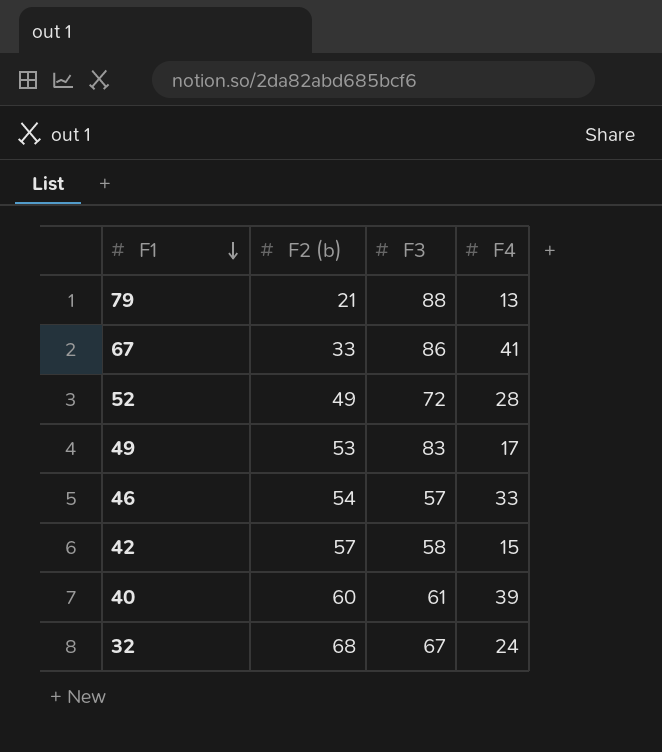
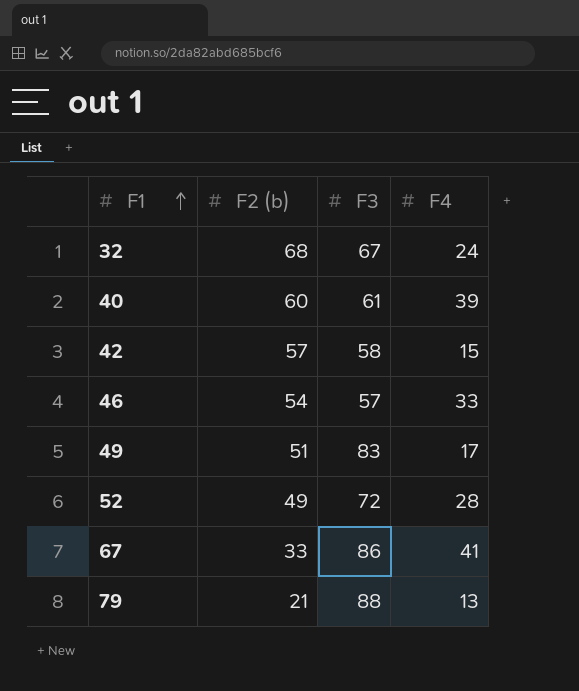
row order: F1 descending -> F1 ascending
49 | F2 (b): 53 -> 51

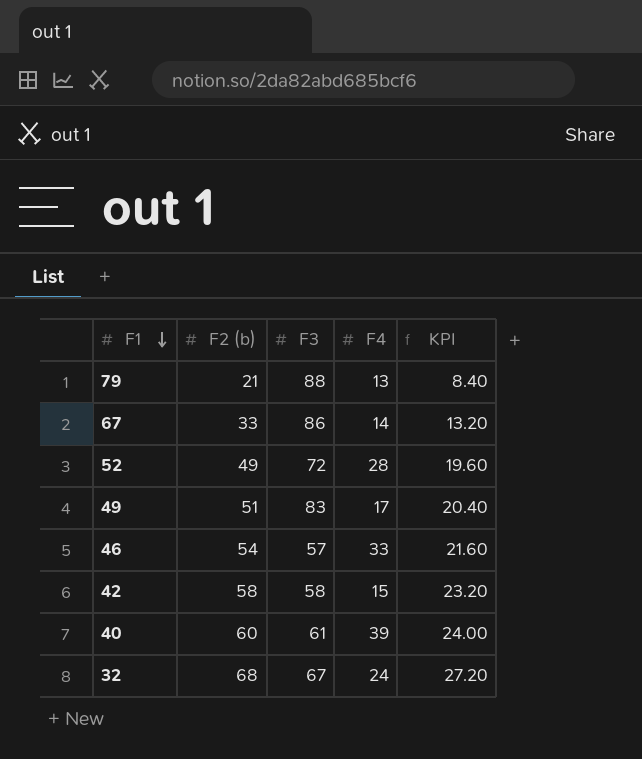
row order: F1 ascending -> F1 descending
column KPI | formula: none -> [F2 (b)] * 0.4
67 | F4: 41 -> 14
42 | F2 (b): 57 -> 58

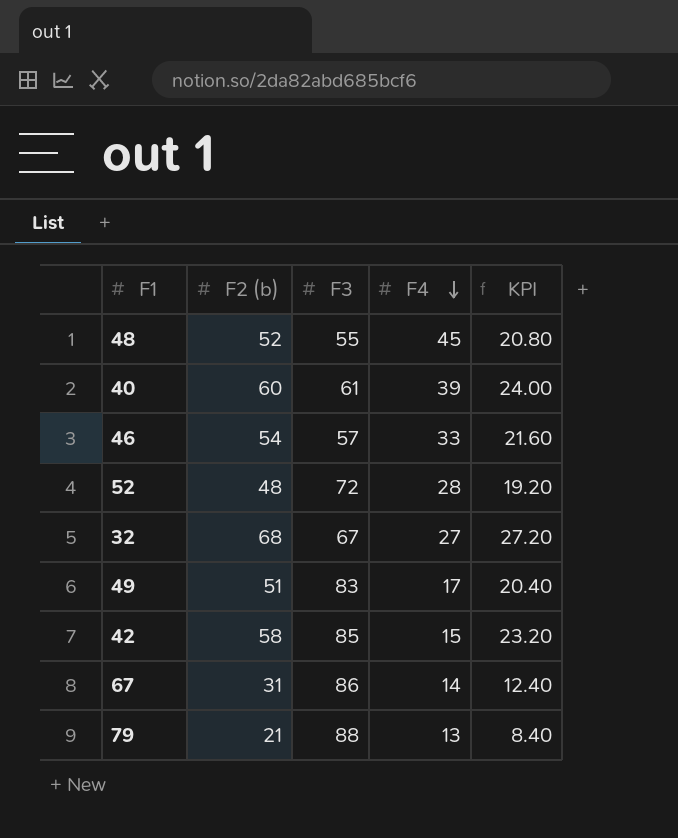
row order: F1 descending -> F4 descending
row 48: none -> 52 | 55 | 45 | 20.80
52 | F2 (b): 49 -> 48
52 | KPI: 19.60 -> 19.20
32 | F4: 24 -> 27
42 | F3: 58 -> 85
67 | F2 (b): 33 -> 31
67 | KPI: 13.20 -> 12.40

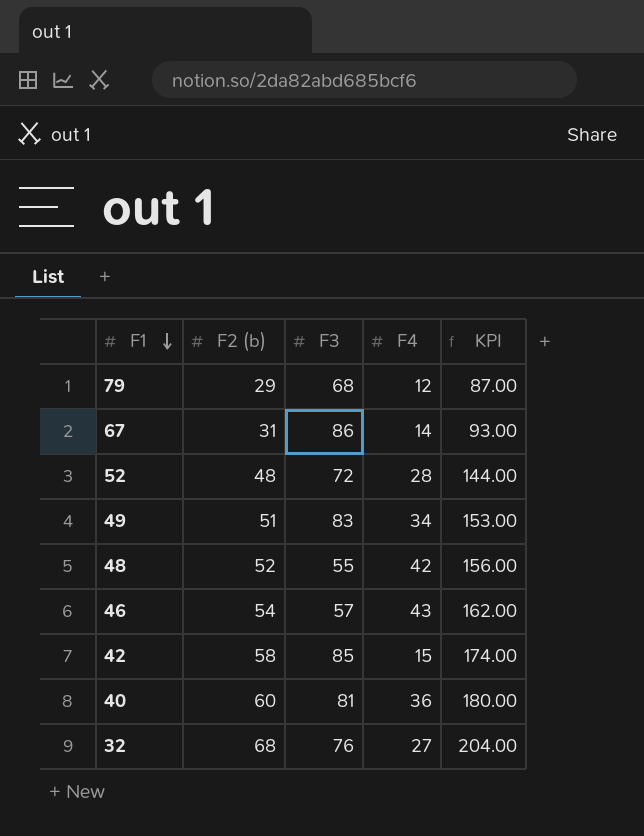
row order: F4 descending -> F1 descending
column KPI | formula: [F2 (b)] * 0.4 -> [F2 (b)] * 3
79 | F2 (b): 21 -> 29
79 | F3: 88 -> 68
79 | F4: 13 -> 12
49 | F4: 17 -> 34
48 | F4: 45 -> 42
46 | F4: 33 -> 43
40 | F3: 61 -> 81
40 | F4: 39 -> 36
32 | F3: 67 -> 76

